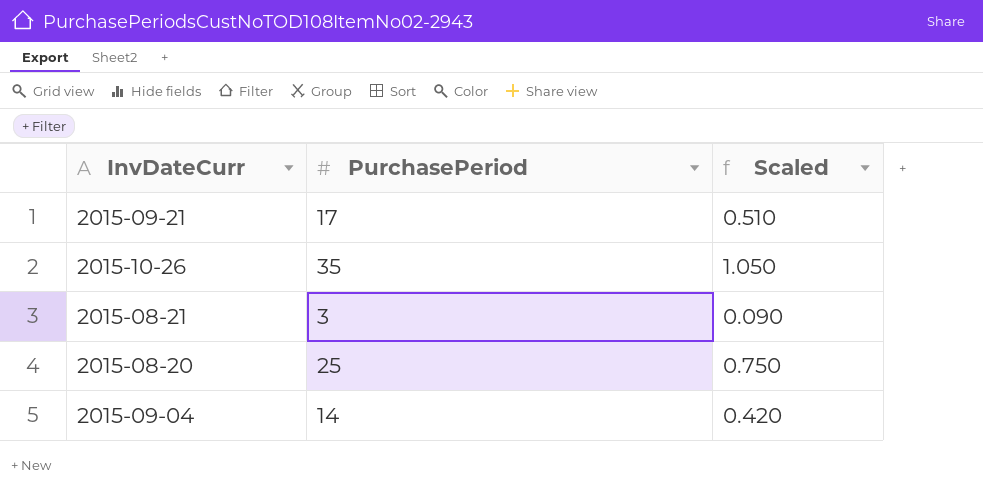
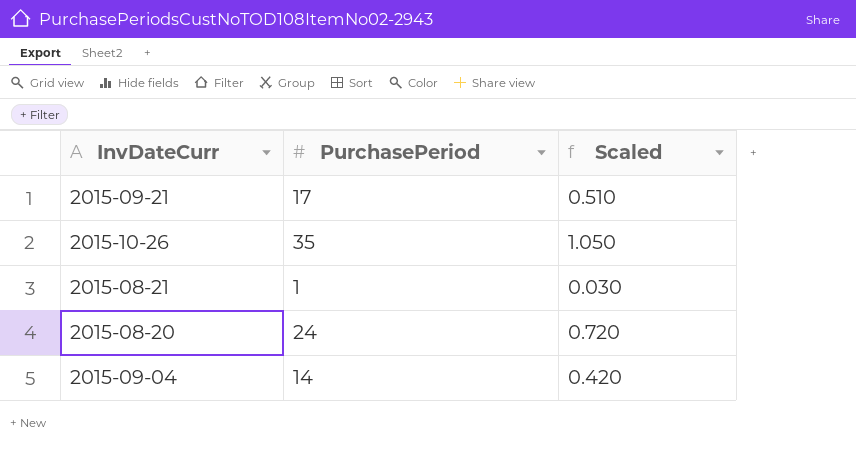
2015-08-21 | PurchasePeriod: 3 -> 1
2015-08-21 | Scaled: 0.090 -> 0.030
2015-08-20 | PurchasePeriod: 25 -> 24
2015-08-20 | Scaled: 0.750 -> 0.720

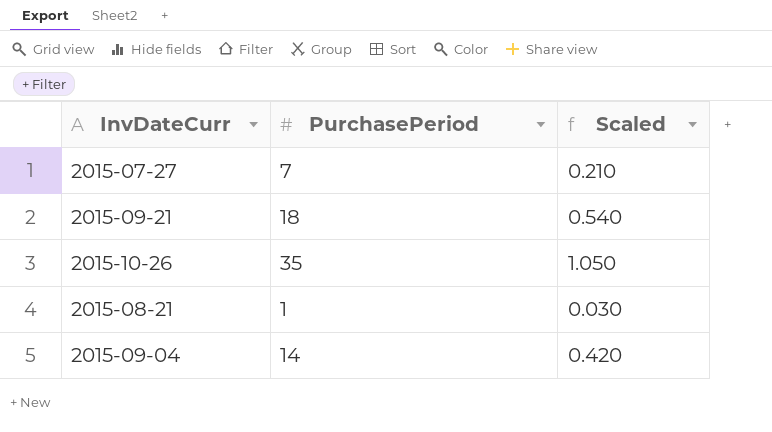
row 2015-08-20: 24 | 0.720 -> none
row 2015-07-27: none -> 7 | 0.210
2015-09-21 | PurchasePeriod: 17 -> 18
2015-09-21 | Scaled: 0.510 -> 0.540

